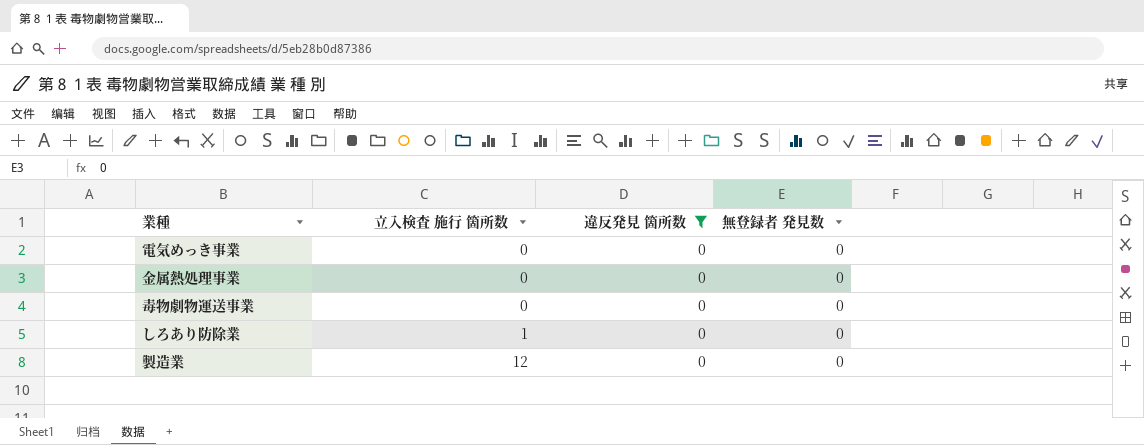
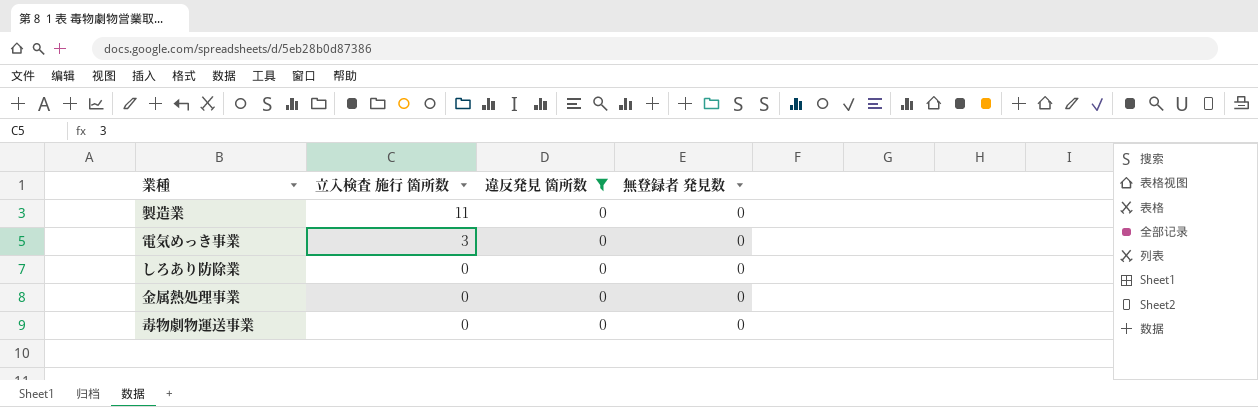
row order: 立入検査 施行 箇所数 ascending -> 立入検査 施行 箇所数 descending
製造業 | 立入検査 施行 箇所数: 12 -> 11
電気めっき事業 | 立入検査 施行 箇所数: 0 -> 3
しろあり防除業 | 立入検査 施行 箇所数: 1 -> 0

